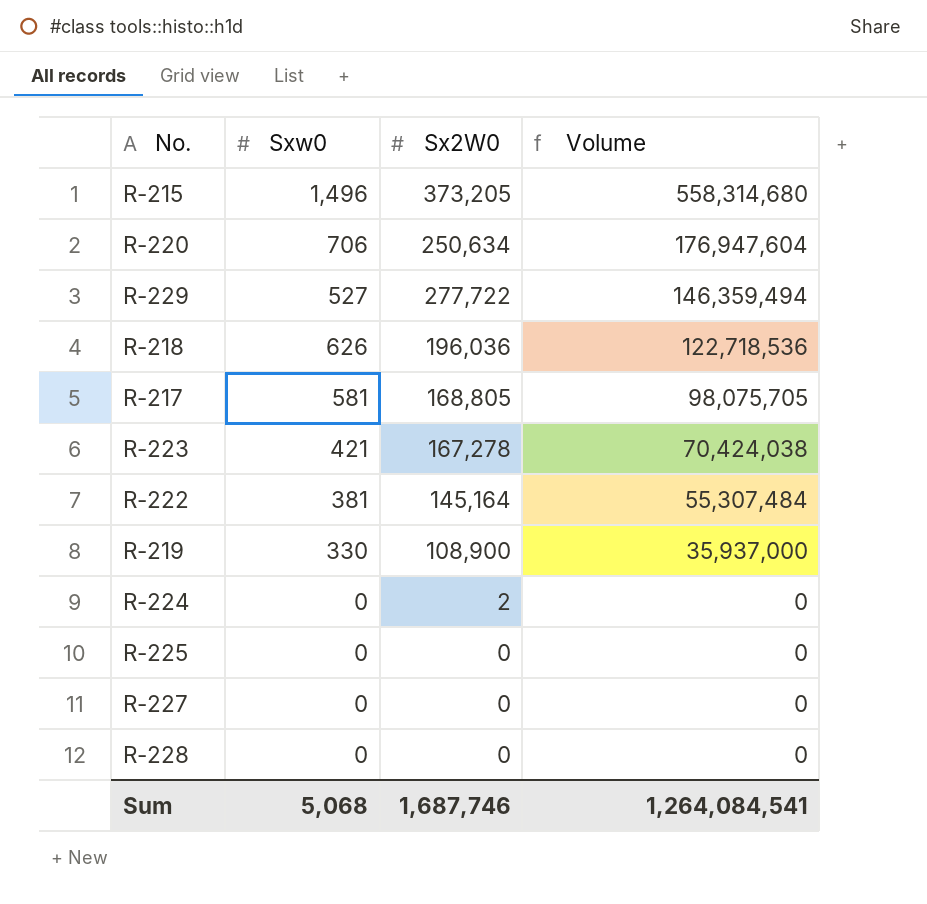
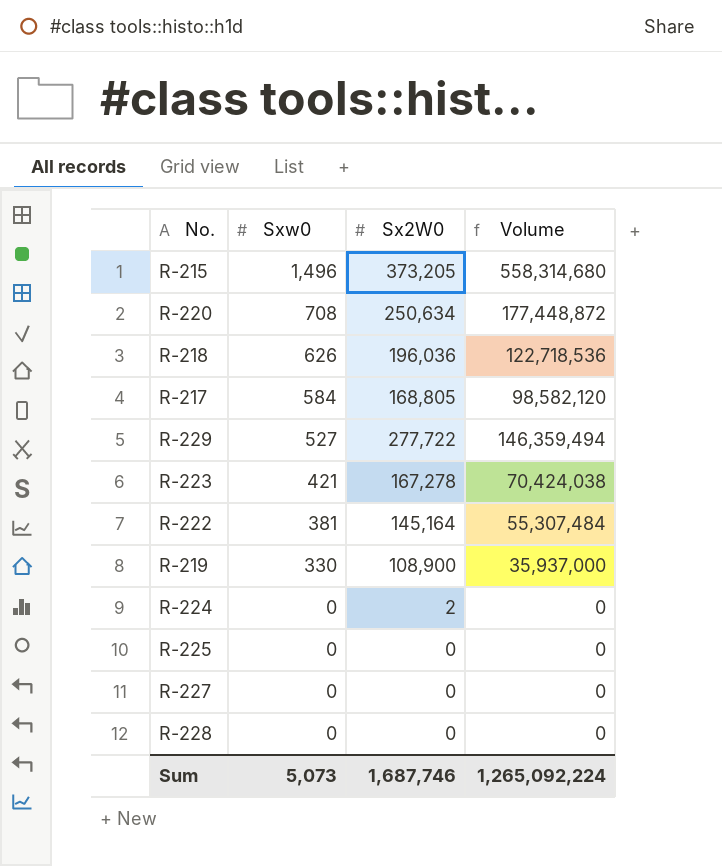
row order: Volume descending -> Sxw0 descending
R-220 | Sxw0: 706 -> 708
R-220 | Volume: 176,947,604 -> 177,448,872
R-217 | Sxw0: 581 -> 584
R-217 | Volume: 98,075,705 -> 98,582,120
Sum | Sxw0: 5,068 -> 5,073
Sum | Volume: 1,264,084,541 -> 1,265,092,224

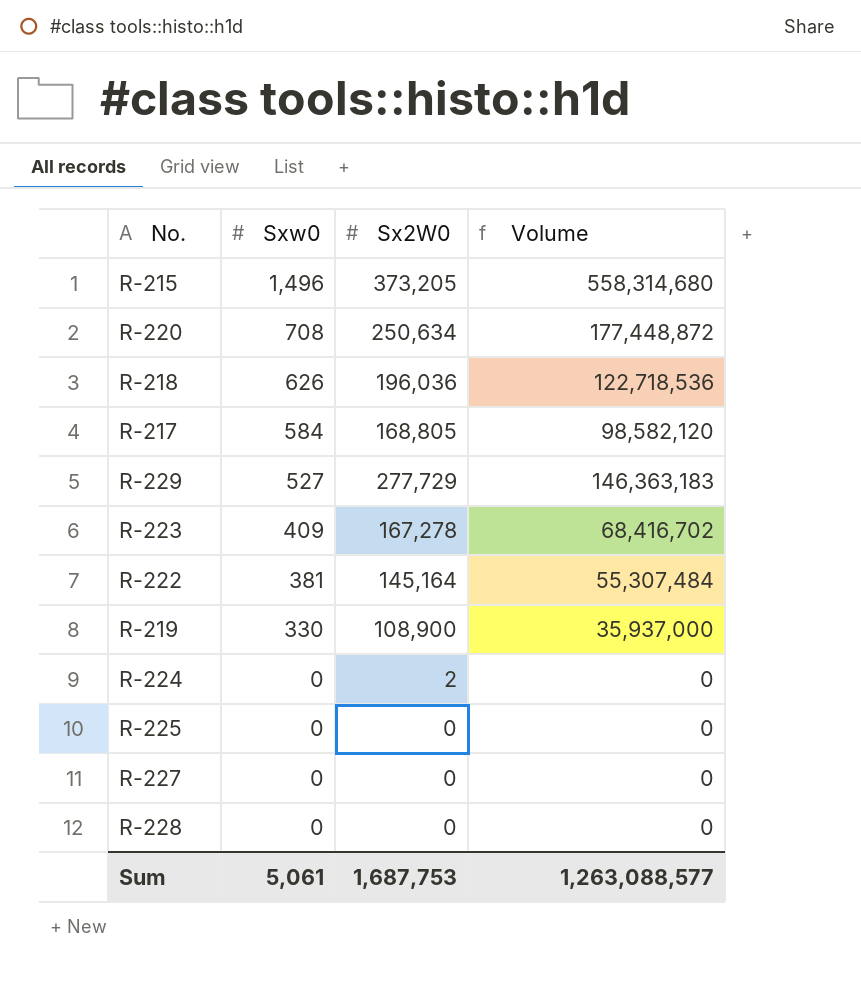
R-229 | Sx2W0: 277,722 -> 277,729
R-229 | Volume: 146,359,494 -> 146,363,183
R-223 | Sxw0: 421 -> 409
R-223 | Volume: 70,424,038 -> 68,416,702
Sum | Sxw0: 5,073 -> 5,061
Sum | Sx2W0: 1,687,746 -> 1,687,753
Sum | Volume: 1,265,092,224 -> 1,263,088,577

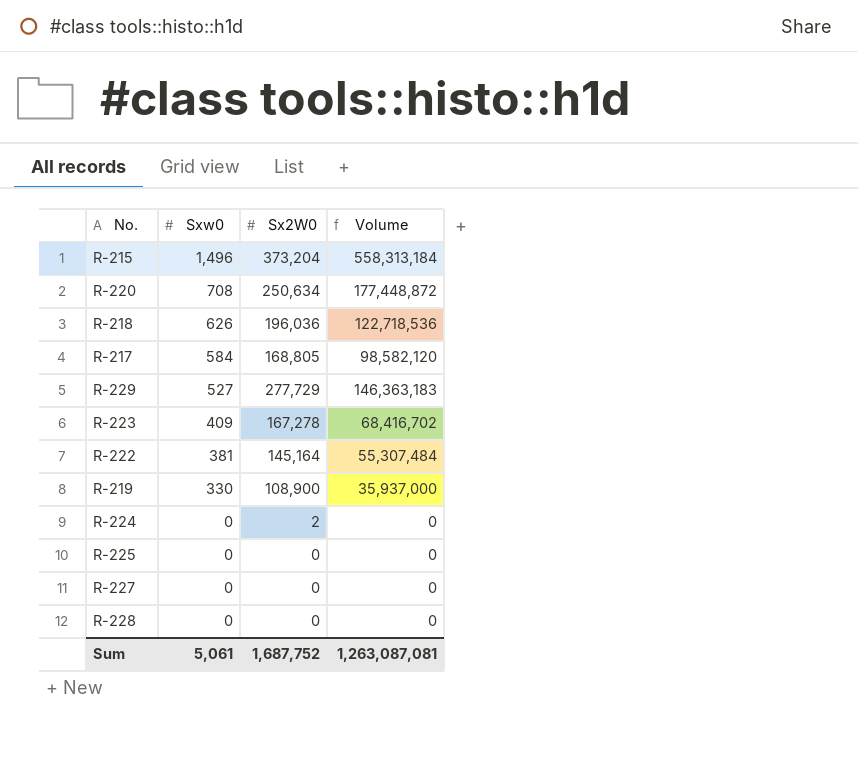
R-215 | Sx2W0: 373,205 -> 373,204
R-215 | Volume: 558,314,680 -> 558,313,184
Sum | Sx2W0: 1,687,753 -> 1,687,752
Sum | Volume: 1,263,088,577 -> 1,263,087,081

